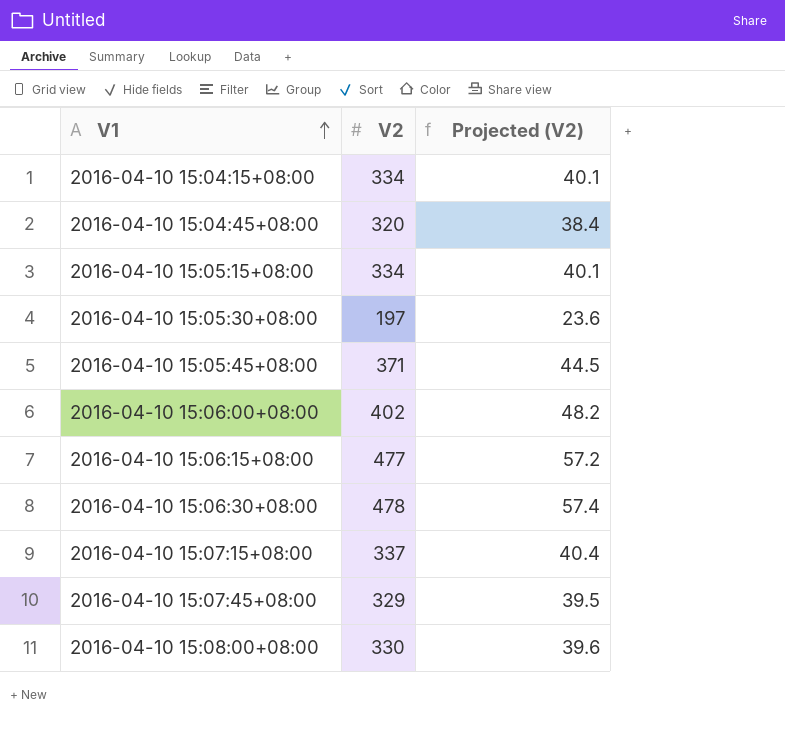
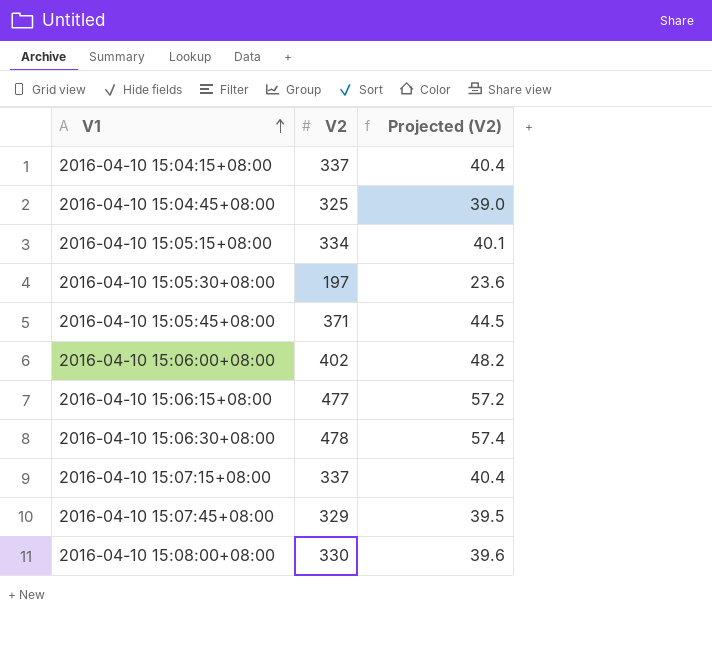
2016-04-10 15:04:15+08:00 | V2: 334 -> 337
2016-04-10 15:04:15+08:00 | Projected (V2): 40.1 -> 40.4
2016-04-10 15:04:45+08:00 | V2: 320 -> 325
2016-04-10 15:04:45+08:00 | Projected (V2): 38.4 -> 39.0

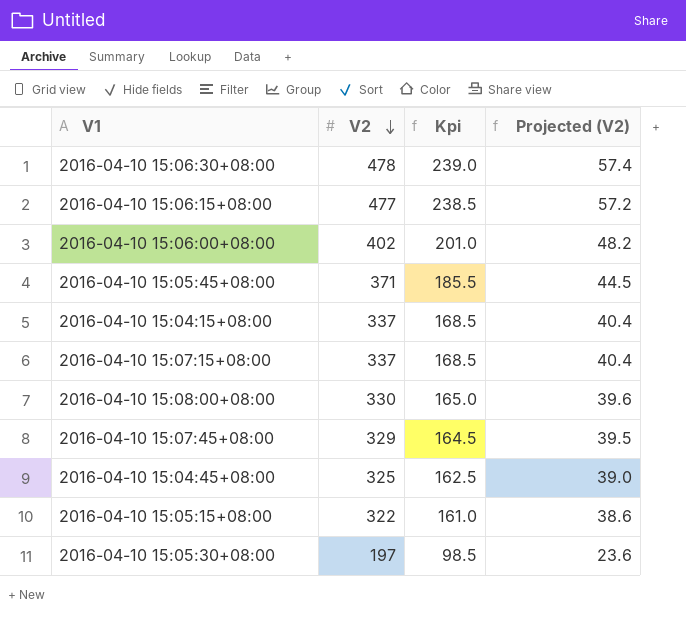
row order: V1 ascending -> V2 descending
column Kpi | formula: none -> [V2] * 0.5
2016-04-10 15:05:15+08:00 | V2: 334 -> 322
2016-04-10 15:05:15+08:00 | Projected (V2): 40.1 -> 38.6

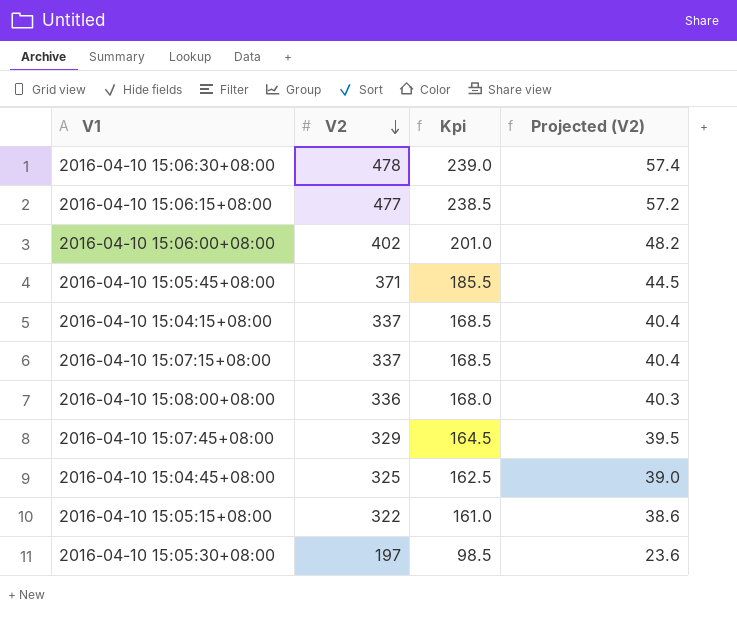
2016-04-10 15:08:00+08:00 | V2: 330 -> 336
2016-04-10 15:08:00+08:00 | Kpi: 165.0 -> 168.0
2016-04-10 15:08:00+08:00 | Projected (V2): 39.6 -> 40.3

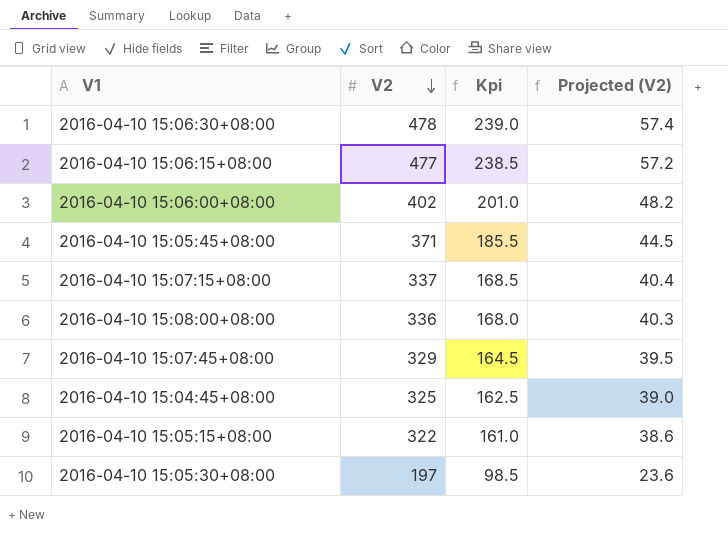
row 2016-04-10 15:04:15+08:00: 337 | 168.5 | 40.4 -> none

